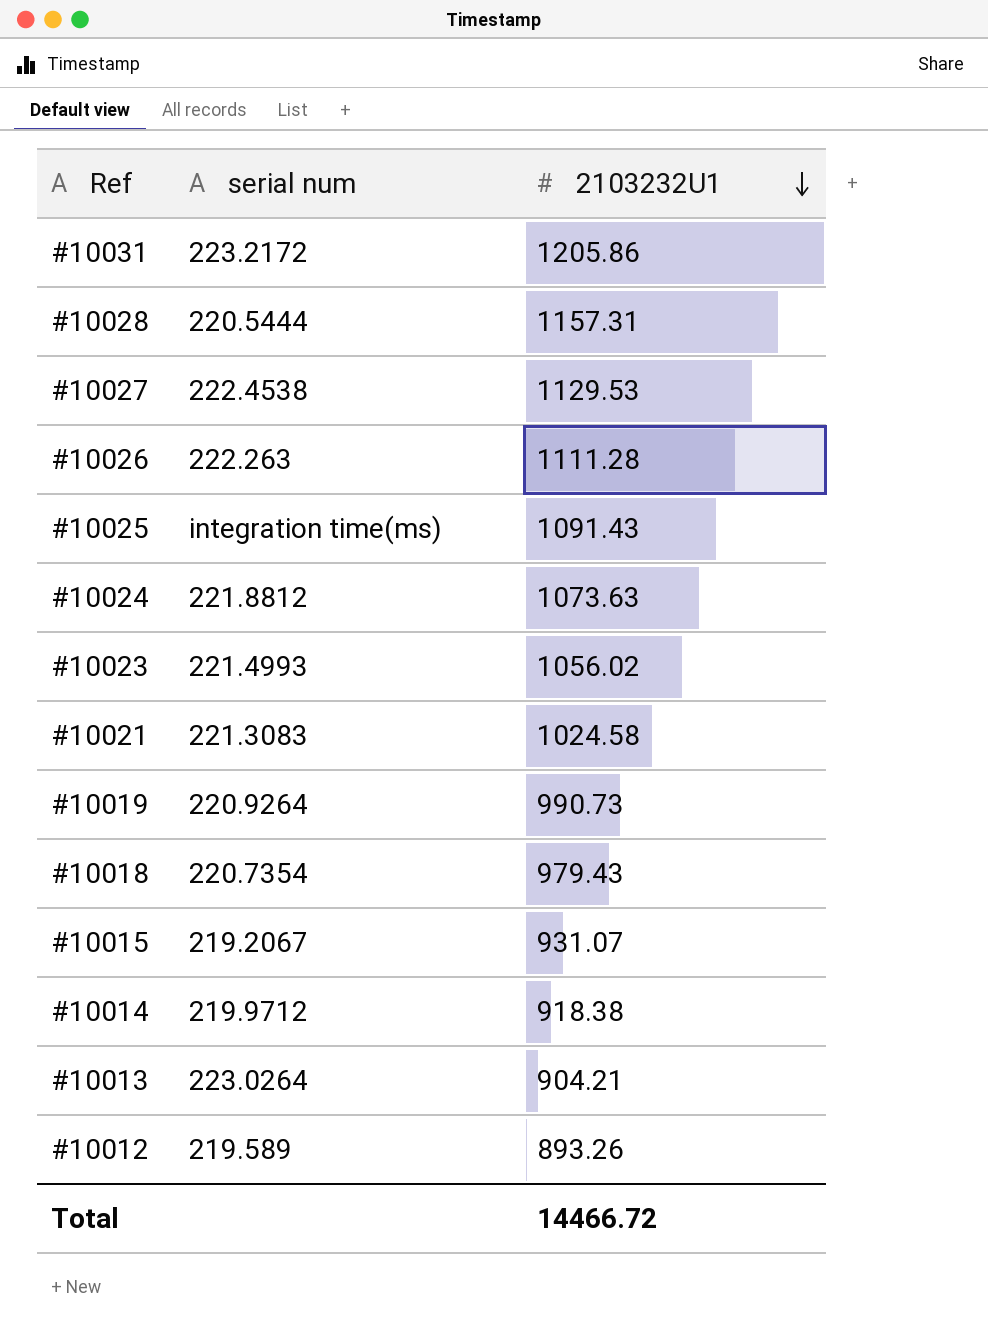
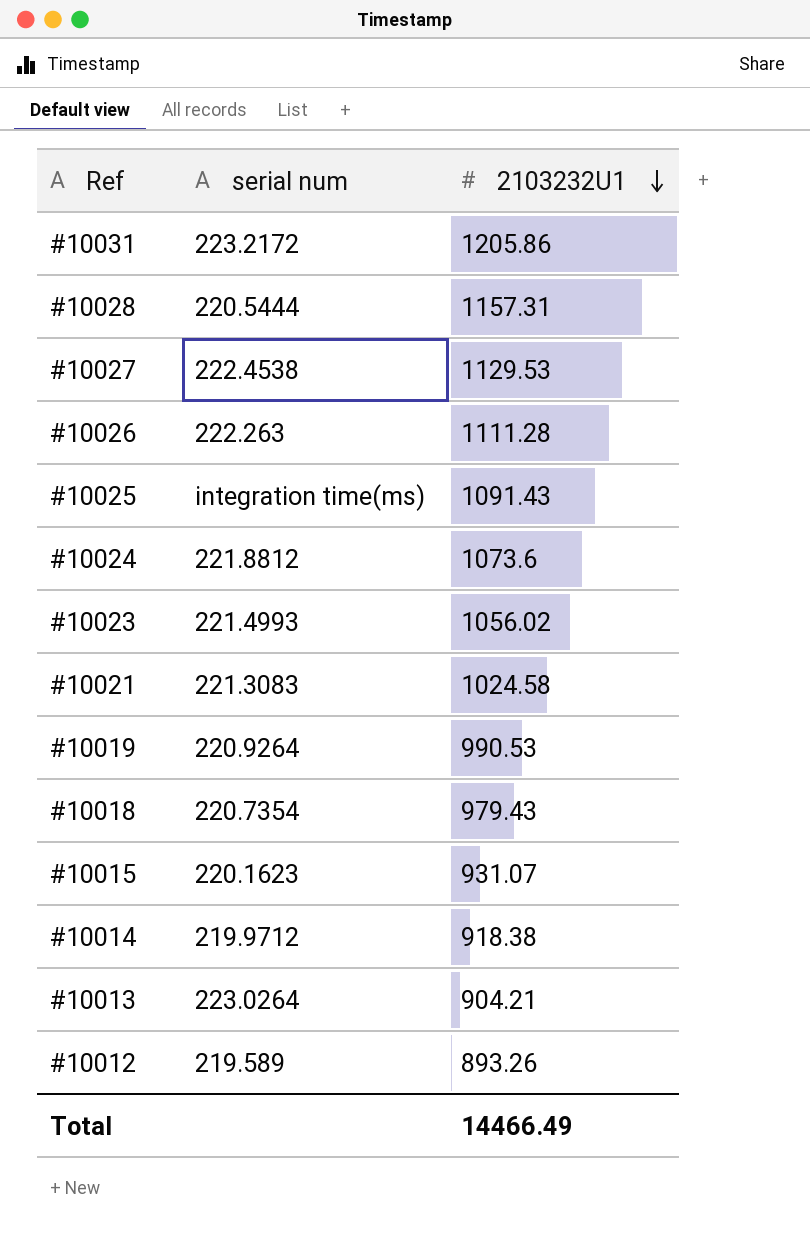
#10024 | 2103232U1: 1073.63 -> 1073.6
#10019 | 2103232U1: 990.73 -> 990.53
#10015 | serial num: 219.2067 -> 220.1623
Total | 2103232U1: 14466.72 -> 14466.49

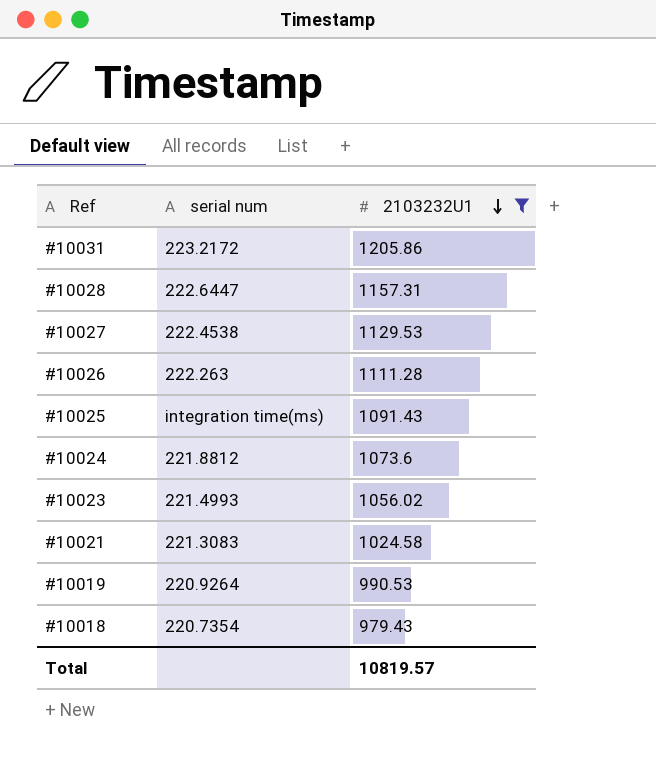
filter: none -> 2103232U1 >= 979.43
#10028 | serial num: 220.5444 -> 222.6447
Total | 2103232U1: 14466.49 -> 10819.57

